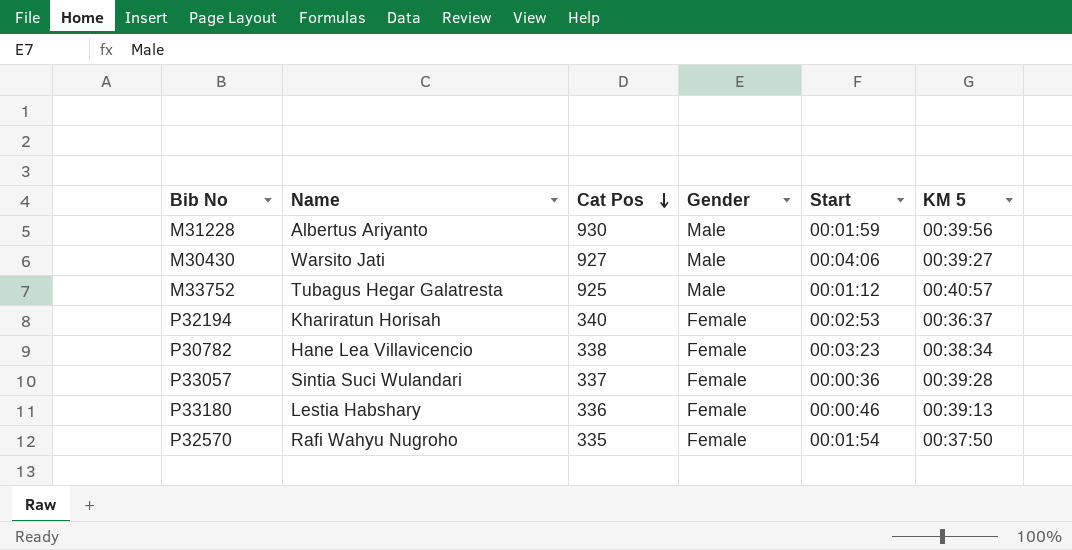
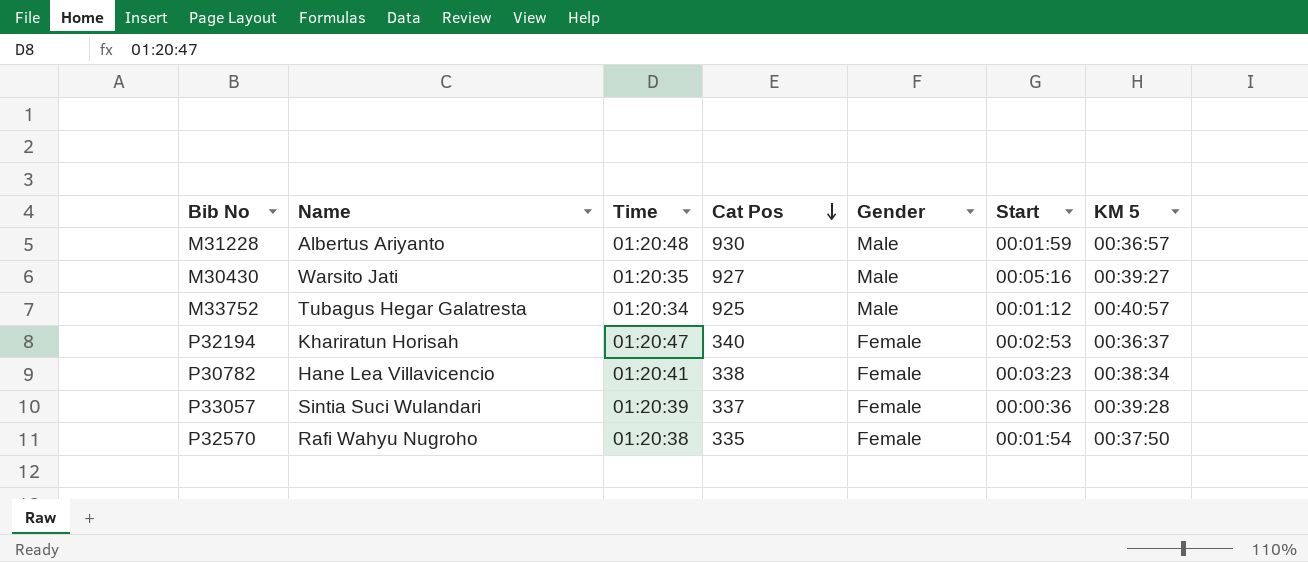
column Time | position: none -> 3
row P33180: Lestia Habshary | 336 | Female | 00:00:46 | 00:39:13 -> none
M31228 | KM 5: 00:39:56 -> 00:36:57
M30430 | Start: 00:04:06 -> 00:05:16

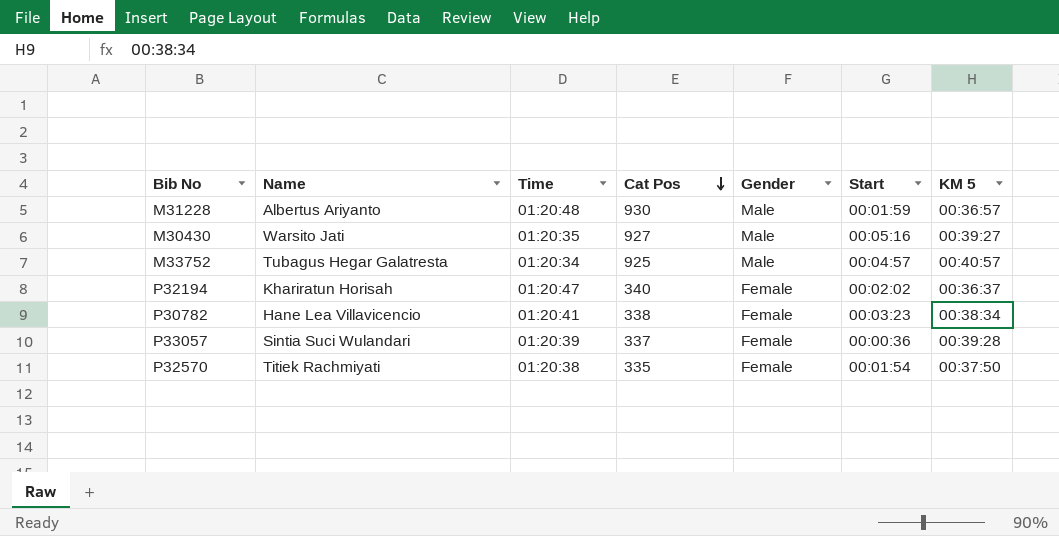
M33752 | Start: 00:01:12 -> 00:04:57
P32194 | Start: 00:02:53 -> 00:02:02
P32570 | Name: Rafi Wahyu Nugroho -> Titiek Rachmiyati

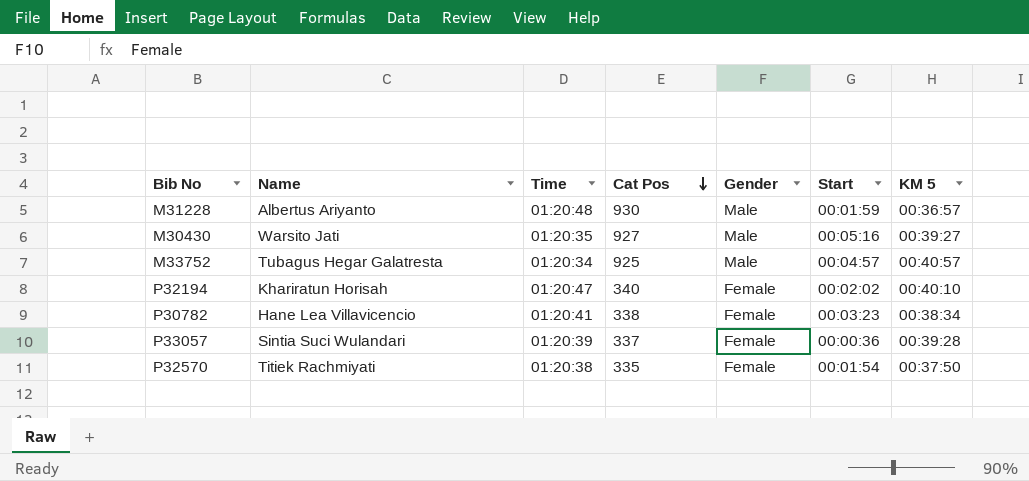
P32194 | KM 5: 00:36:37 -> 00:40:10

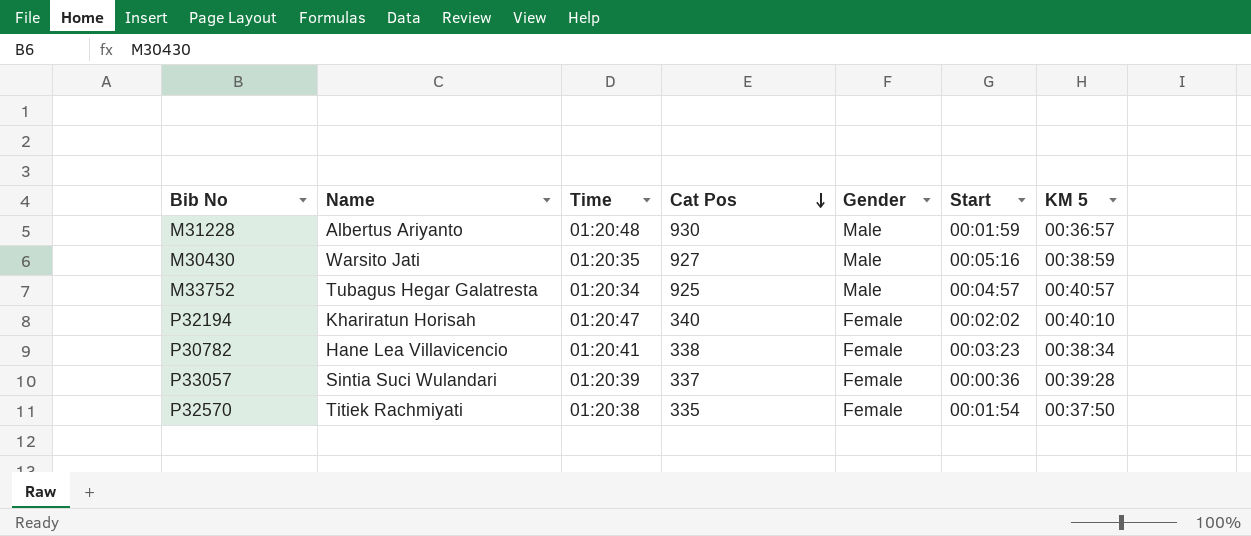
M30430 | KM 5: 00:39:27 -> 00:38:59

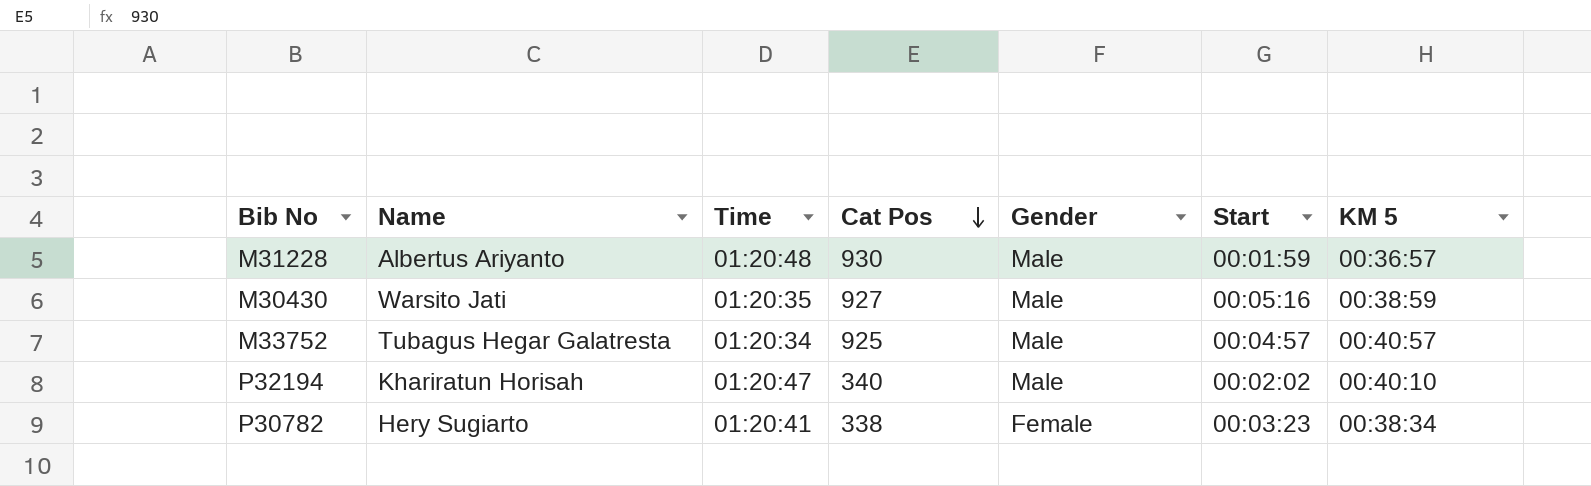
row P33057: Sintia Suci Wulandari | 01:20:39 | 337 | Female | 00:00:36 | 00:39:28 -> none
row P32570: Titiek Rachmiyati | 01:20:38 | 335 | Female | 00:01:54 | 00:37:50 -> none
P32194 | Gender: Female -> Male
P30782 | Name: Hane Lea Villavicencio -> Hery Sugiarto

